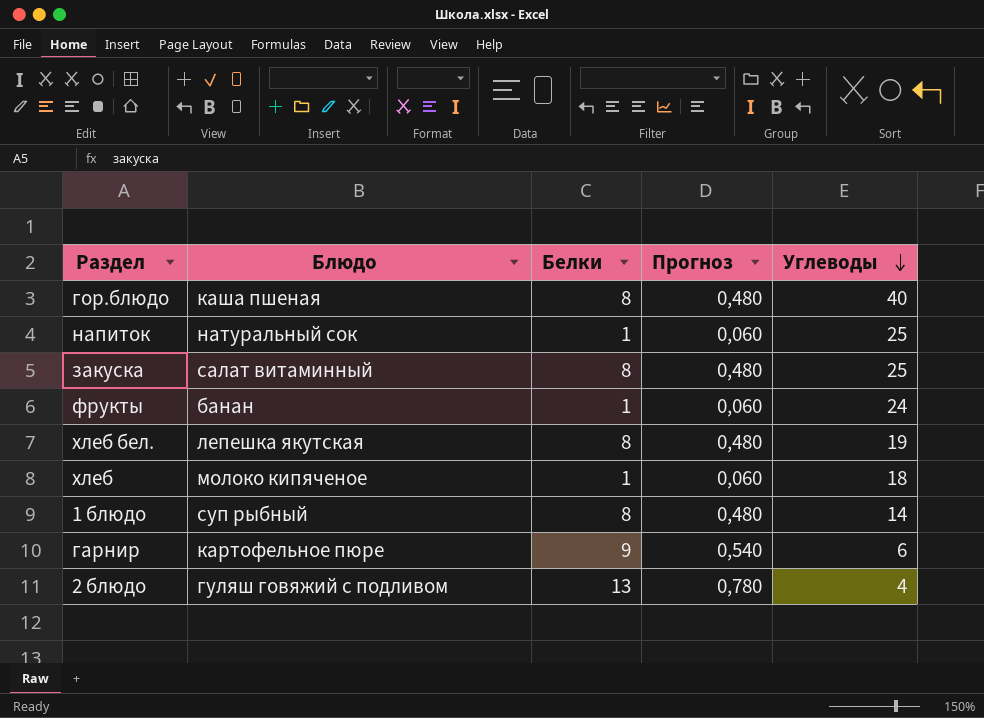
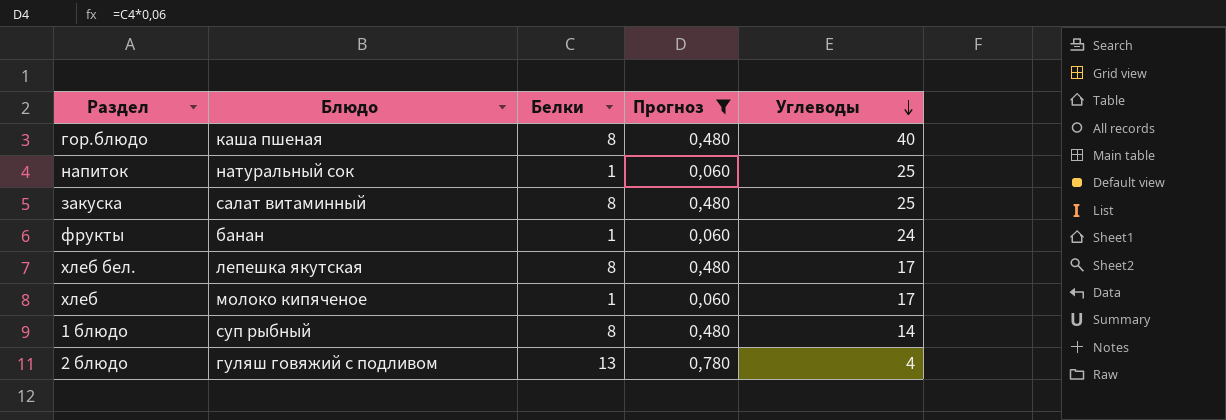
filter: none -> Прогноз != 0,540
хлеб бел. | Углеводы: 19 -> 17
хлеб | Углеводы: 18 -> 17

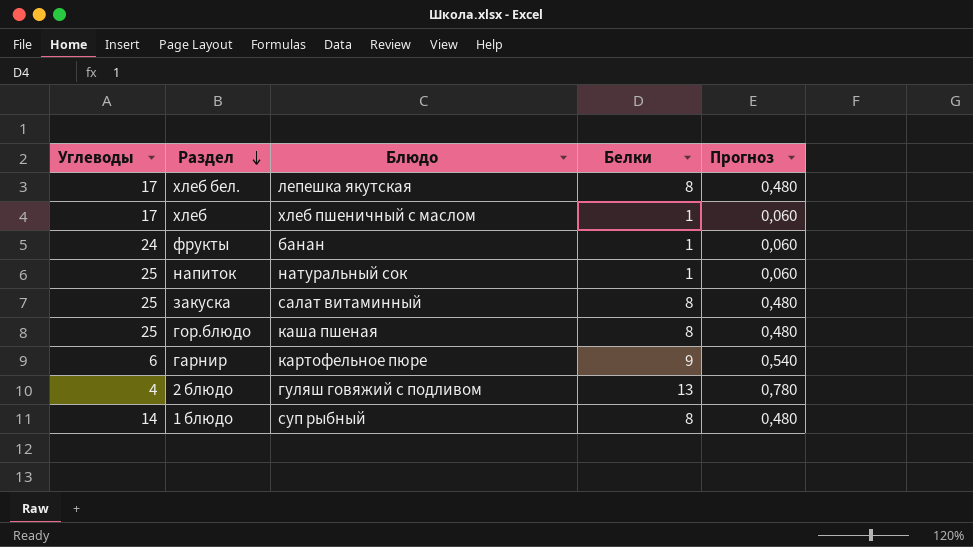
filter: Прогноз != 0,540 -> none
row order: Углеводы descending -> Раздел descending
column Углеводы | position: 5 -> 1
хлеб | Блюдо: молоко кипяченое -> хлеб пшеничный с маслом
гор.блюдо | Углеводы: 40 -> 25

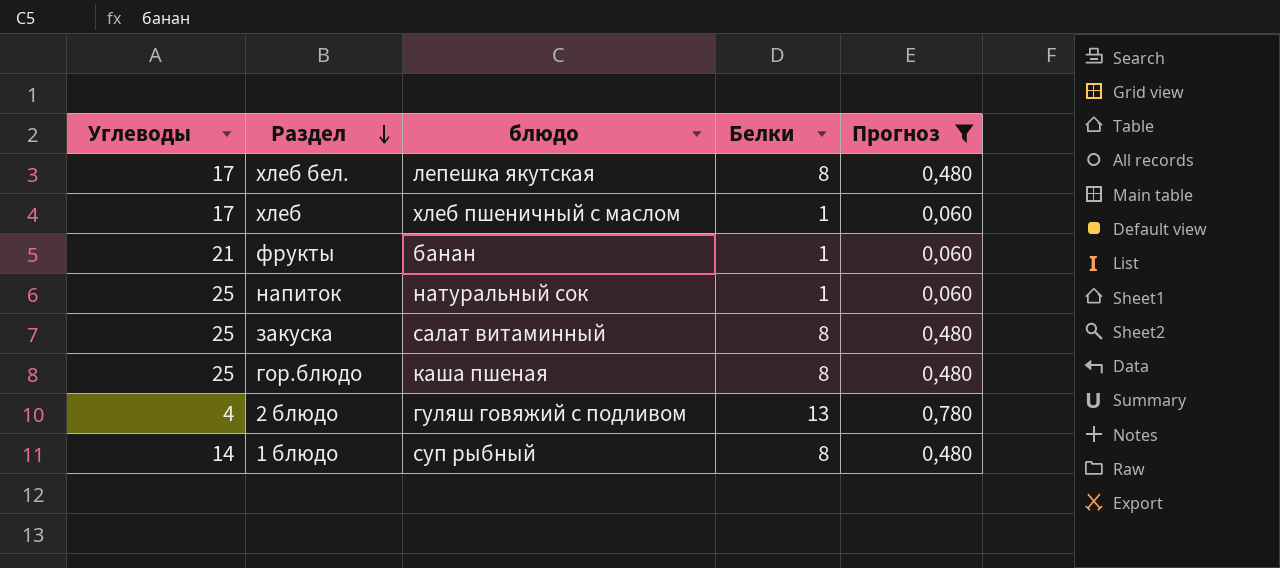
filter: none -> Прогноз != 0,540
column name: Блюдо -> блюдо
фрукты | Углеводы: 24 -> 21

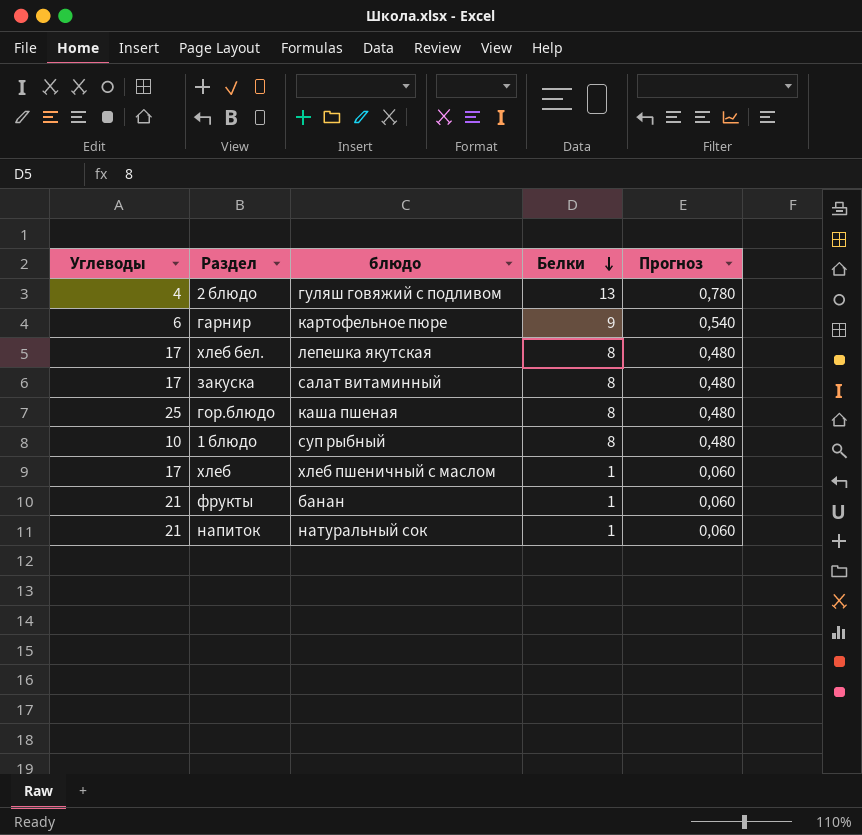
filter: Прогноз != 0,540 -> none
row order: Раздел descending -> Белки descending
закуска | Углеводы: 25 -> 17
1 блюдо | Углеводы: 14 -> 10
напиток | Углеводы: 25 -> 21

